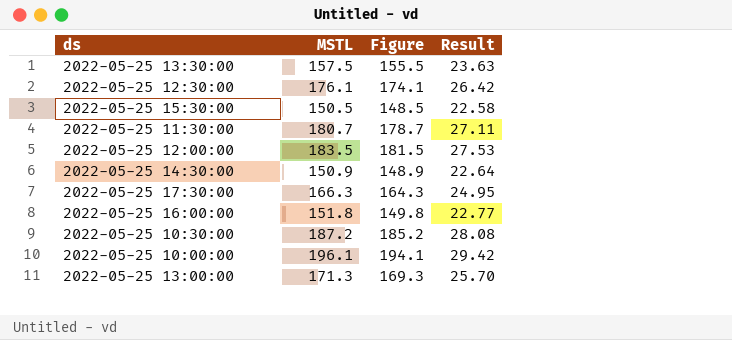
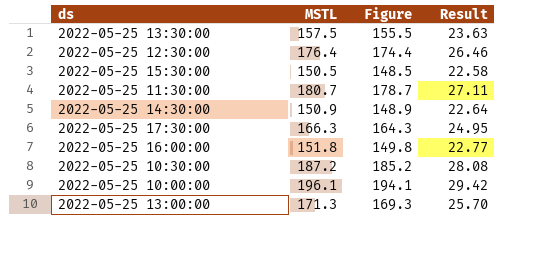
row 2022-05-25 12:00:00: 183.5 | 181.5 | 27.53 -> none
2022-05-25 12:30:00 | MSTL: 176.1 -> 176.4
2022-05-25 12:30:00 | Figure: 174.1 -> 174.4
2022-05-25 12:30:00 | Result: 26.42 -> 26.46

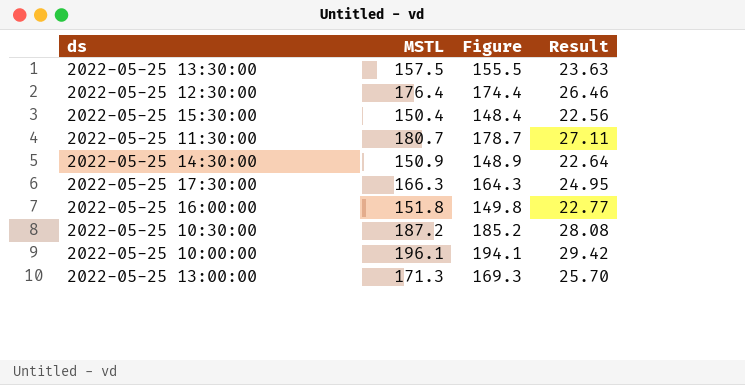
2022-05-25 15:30:00 | MSTL: 150.5 -> 150.4
2022-05-25 15:30:00 | Figure: 148.5 -> 148.4
2022-05-25 15:30:00 | Result: 22.58 -> 22.56

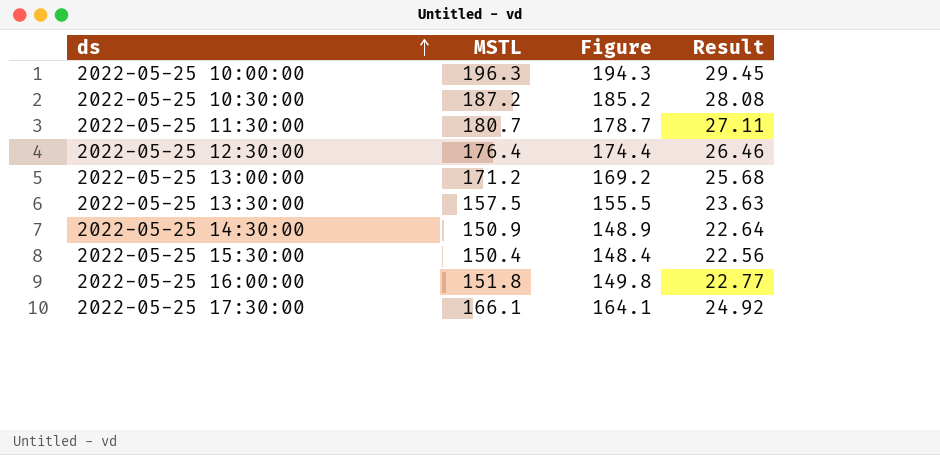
row order: none -> ds ascending
2022-05-25 10:00:00 | MSTL: 196.1 -> 196.3
2022-05-25 10:00:00 | Figure: 194.1 -> 194.3
2022-05-25 10:00:00 | Result: 29.42 -> 29.45
2022-05-25 13:00:00 | MSTL: 171.3 -> 171.2
2022-05-25 13:00:00 | Figure: 169.3 -> 169.2
2022-05-25 13:00:00 | Result: 25.70 -> 25.68
2022-05-25 17:30:00 | MSTL: 166.3 -> 166.1
2022-05-25 17:30:00 | Figure: 164.3 -> 164.1
2022-05-25 17:30:00 | Result: 24.95 -> 24.92

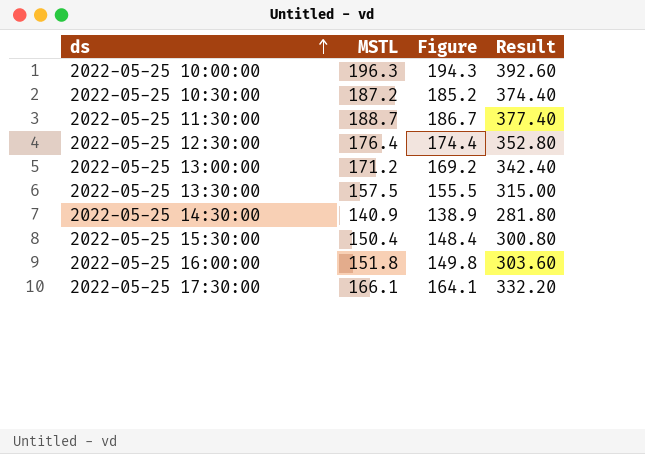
column Result | formula: [MSTL] * 0.15 -> [MSTL] * 2
2022-05-25 11:30:00 | MSTL: 180.7 -> 188.7
2022-05-25 11:30:00 | Figure: 178.7 -> 186.7
2022-05-25 14:30:00 | MSTL: 150.9 -> 140.9
2022-05-25 14:30:00 | Figure: 148.9 -> 138.9

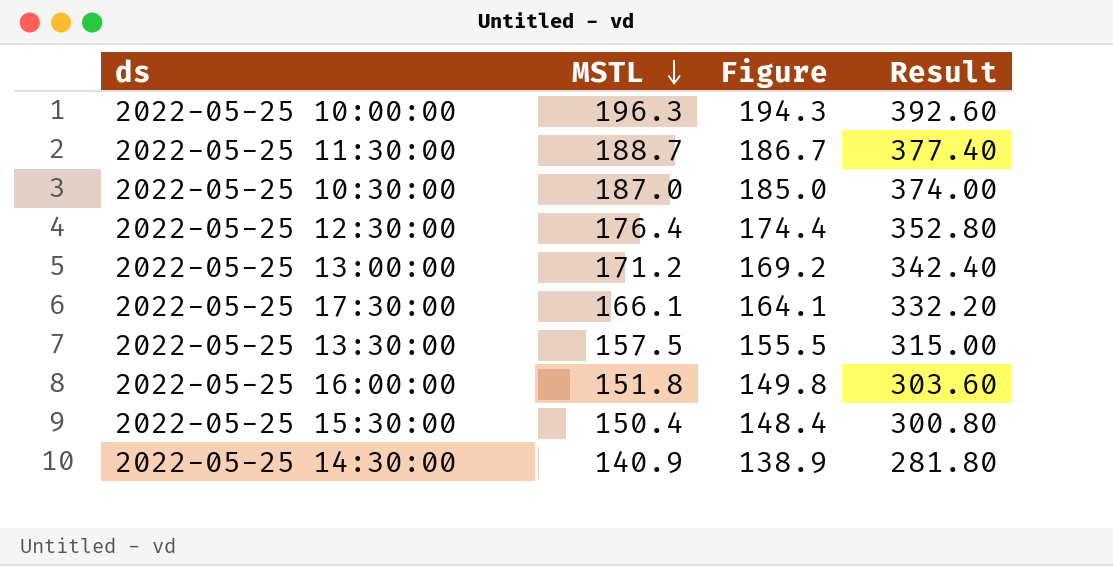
row order: ds ascending -> MSTL descending
2022-05-25 10:30:00 | MSTL: 187.2 -> 187.0
2022-05-25 10:30:00 | Figure: 185.2 -> 185.0
2022-05-25 10:30:00 | Result: 374.40 -> 374.00

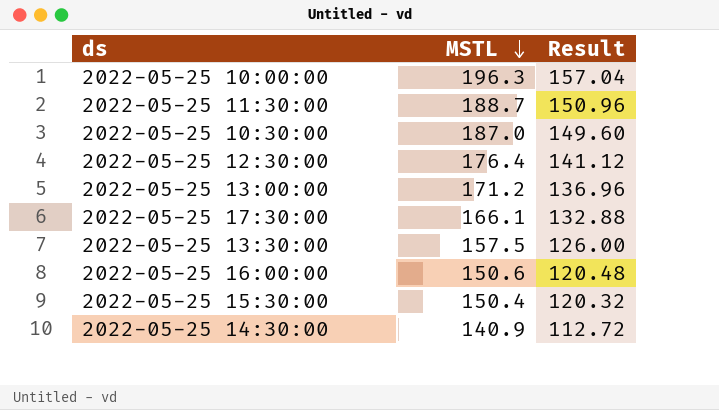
column Figure | formula: [MSTL] - 2 -> none
column Result | formula: [MSTL] * 2 -> [MSTL] * 0.8
2022-05-25 16:00:00 | MSTL: 151.8 -> 150.6

